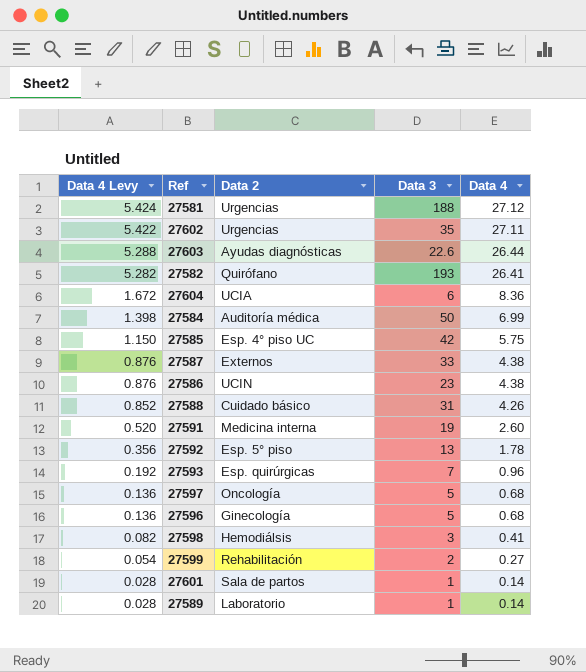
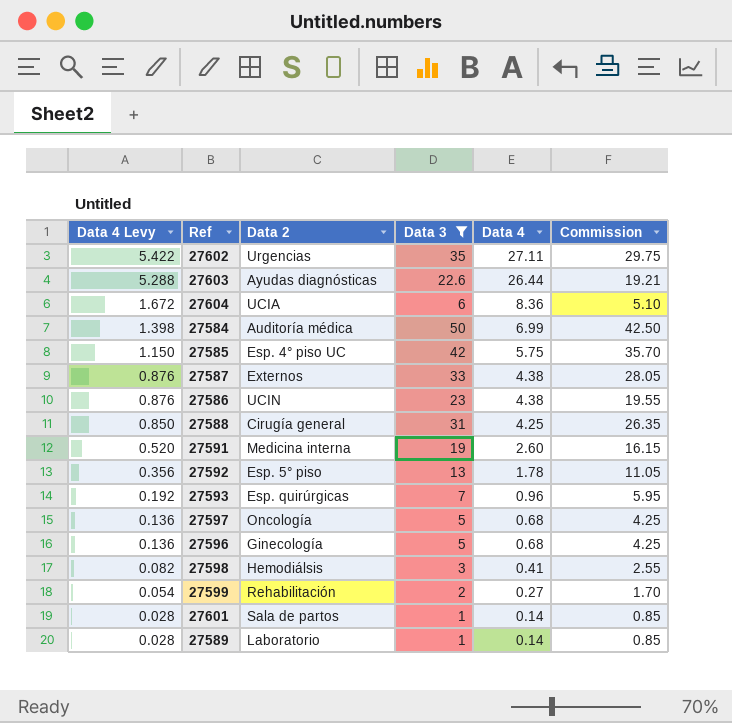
filter: none -> Data 3 <= 50
column Commission | formula: none -> [Data 3] * 0.85
27588 | Data 4 Levy: 0.852 -> 0.850
27588 | Data 2: Cuidado básico -> Cirugía general
27588 | Data 4: 4.26 -> 4.25

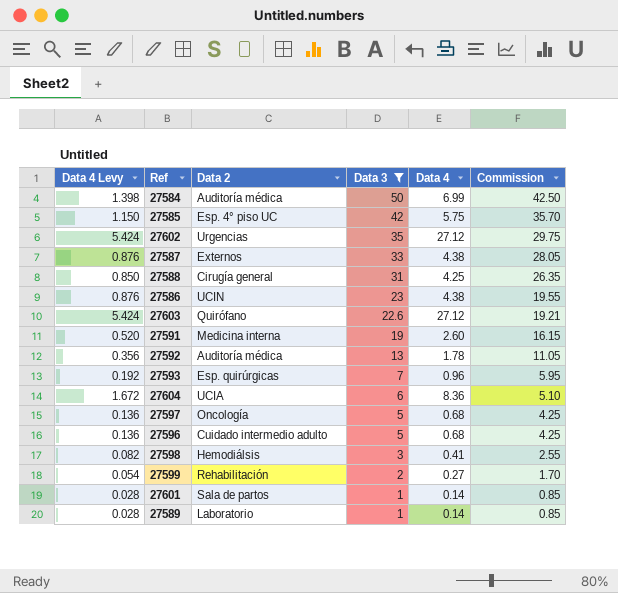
row order: Data 4 Levy descending -> Data 3 descending
27602 | Data 4 Levy: 5.422 -> 5.424
27602 | Data 4: 27.11 -> 27.12
27603 | Data 4 Levy: 5.288 -> 5.424
27603 | Data 2: Ayudas diagnósticas -> Quirófano
27603 | Data 4: 26.44 -> 27.12
27592 | Data 2: Esp. 5° piso -> Auditoría médica
27596 | Data 2: Ginecología -> Cuidado intermedio adulto

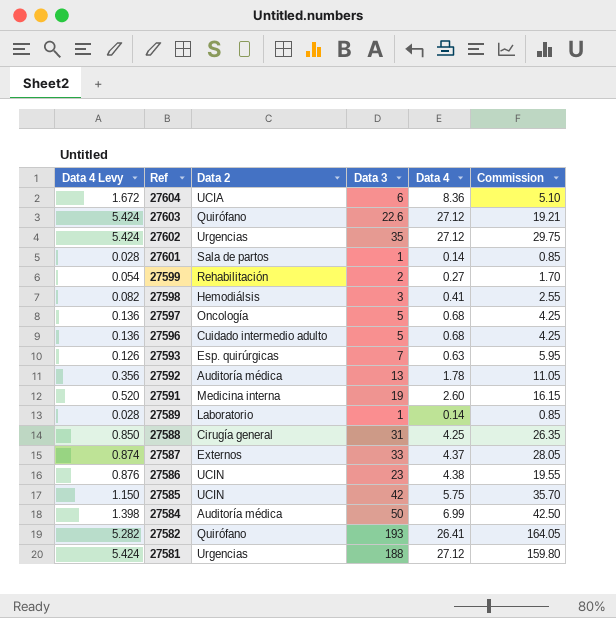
filter: Data 3 <= 50 -> none
row order: Data 3 descending -> Ref descending
27593 | Data 4 Levy: 0.192 -> 0.126
27593 | Data 4: 0.96 -> 0.63
27587 | Data 4 Levy: 0.876 -> 0.874
27587 | Data 4: 4.38 -> 4.37
27585 | Data 2: Esp. 4° piso UC -> UCIN

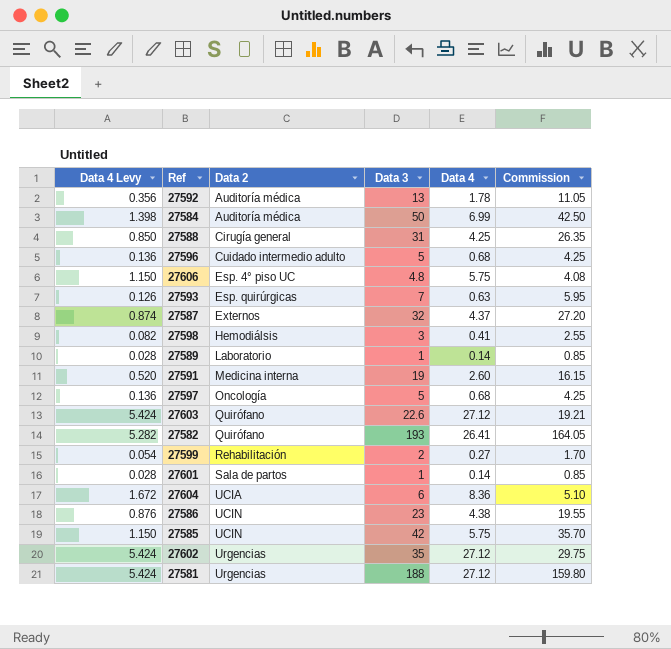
row order: Ref descending -> Data 2 ascending
row 27606: none -> 1.150 | Esp. 4° piso UC | 4.8 | 5.75 | 4.08
27587 | Data 3: 33 -> 32
27587 | Commission: 28.05 -> 27.20

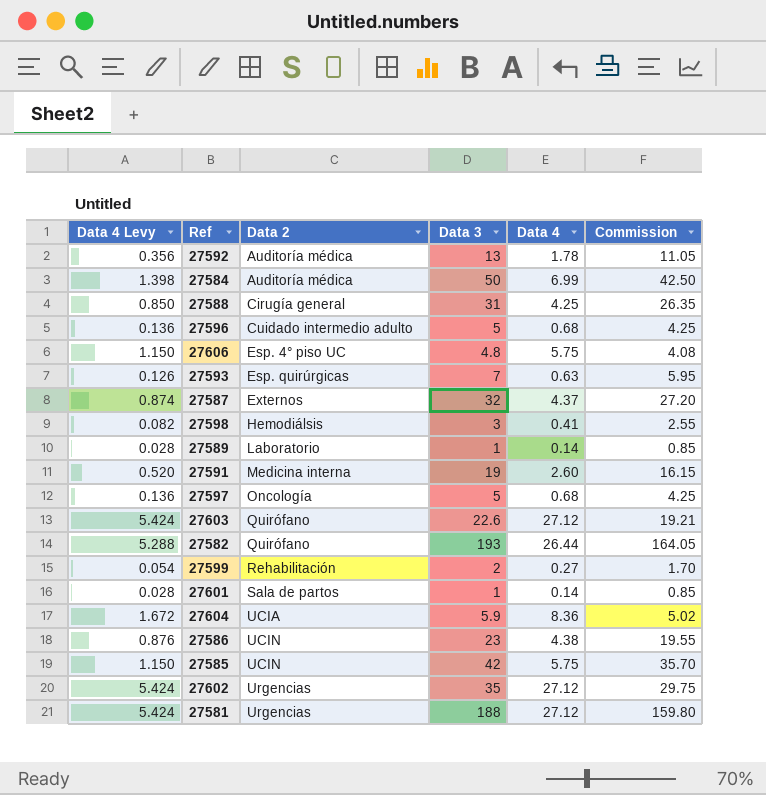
27582 | Data 4 Levy: 5.282 -> 5.288
27582 | Data 4: 26.41 -> 26.44
27604 | Data 3: 6 -> 5.9
27604 | Commission: 5.10 -> 5.02

